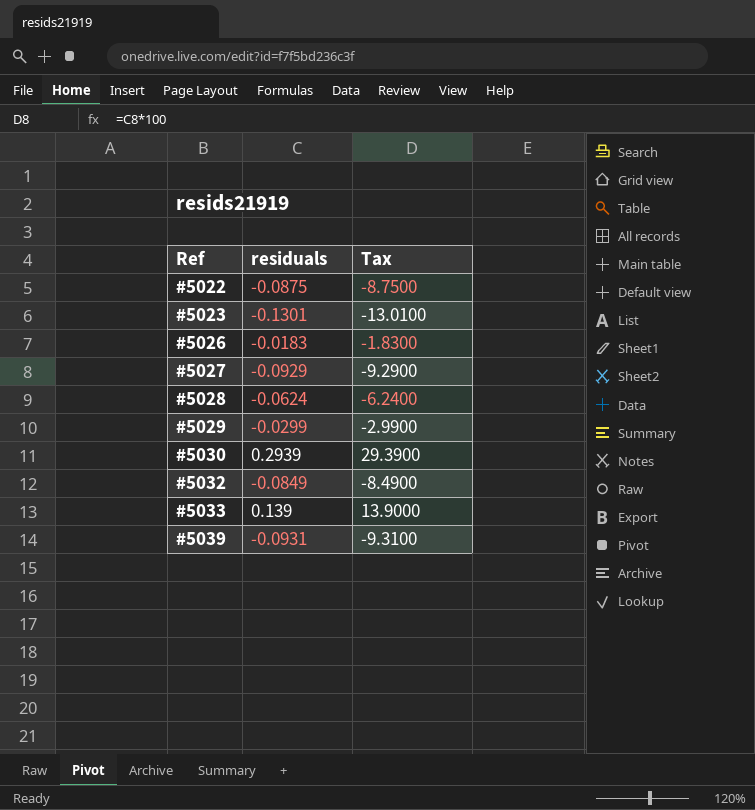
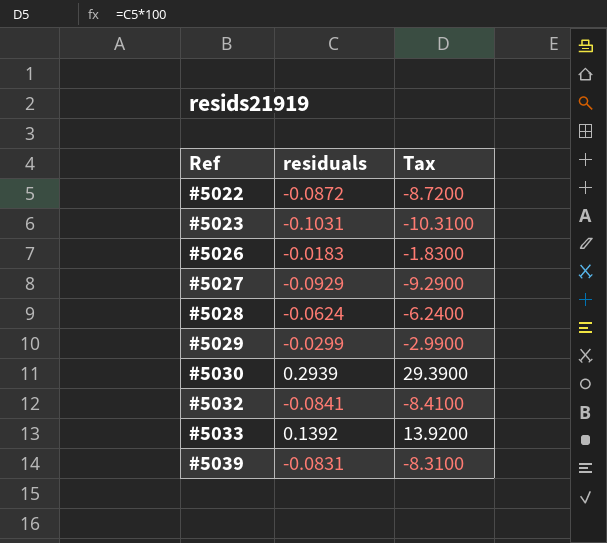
#5022 | residuals: -0.0875 -> -0.0872
#5022 | Tax: -8.7500 -> -8.7200
#5023 | residuals: -0.1301 -> -0.1031
#5023 | Tax: -13.0100 -> -10.3100
#5032 | residuals: -0.0849 -> -0.0841
#5032 | Tax: -8.4900 -> -8.4100
#5033 | residuals: 0.139 -> 0.1392
#5033 | Tax: 13.9000 -> 13.9200
#5039 | residuals: -0.0931 -> -0.0831
#5039 | Tax: -9.3100 -> -8.3100

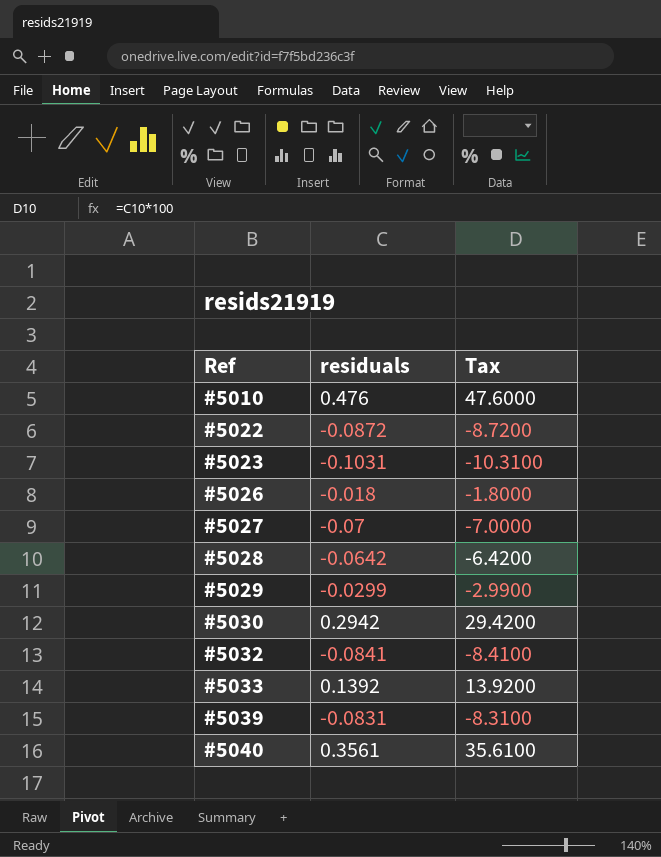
row #5010: none -> 0.476 | 47.6000
#5026 | residuals: -0.0183 -> -0.018
#5026 | Tax: -1.8300 -> -1.8000
#5027 | residuals: -0.0929 -> -0.07
#5027 | Tax: -9.2900 -> -7.0000
#5028 | residuals: -0.0624 -> -0.0642
#5028 | Tax: -6.2400 -> -6.4200
#5030 | residuals: 0.2939 -> 0.2942
#5030 | Tax: 29.3900 -> 29.4200
row #5040: none -> 0.3561 | 35.6100

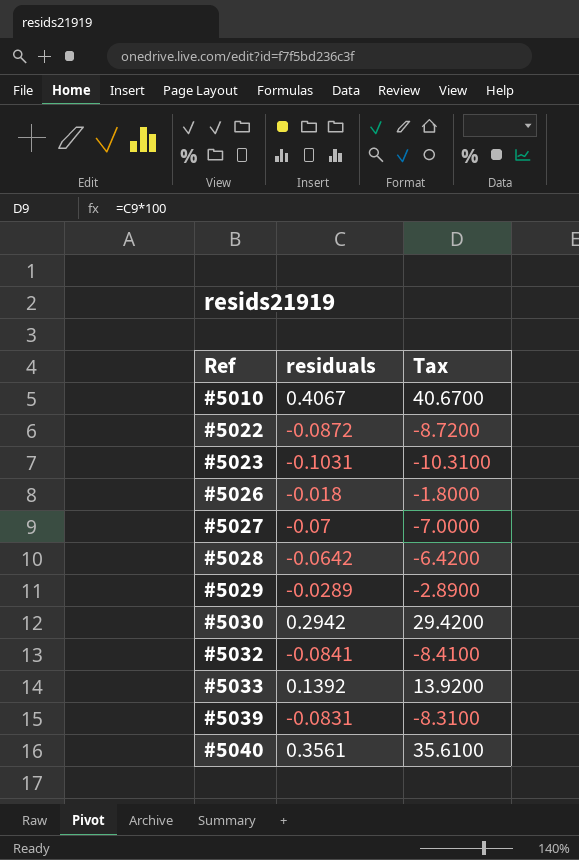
#5010 | residuals: 0.476 -> 0.4067
#5010 | Tax: 47.6000 -> 40.6700
#5029 | residuals: -0.0299 -> -0.0289
#5029 | Tax: -2.9900 -> -2.8900

